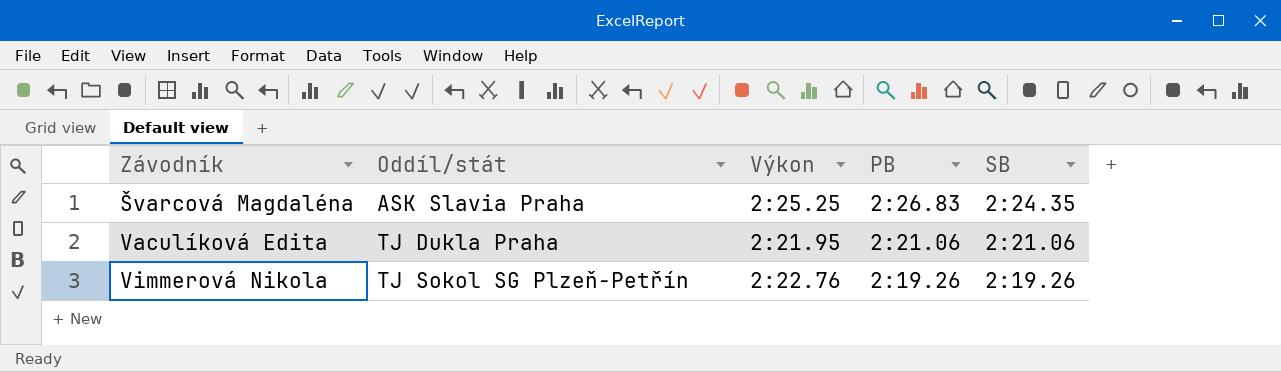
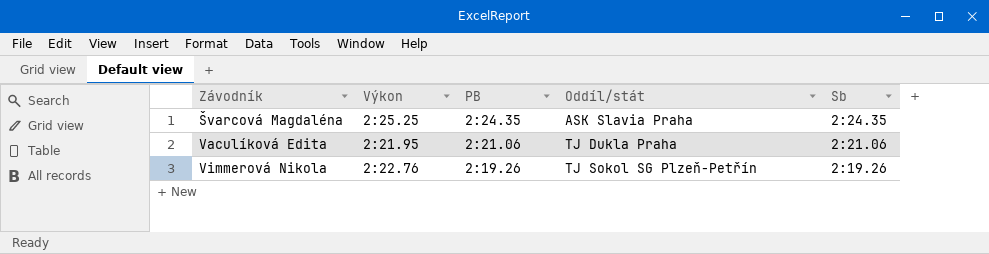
column Oddíl/stát | position: 2 -> 4
column name: SB -> Sb
Švarcová Magdaléna | PB: 2:26.83 -> 2:24.35

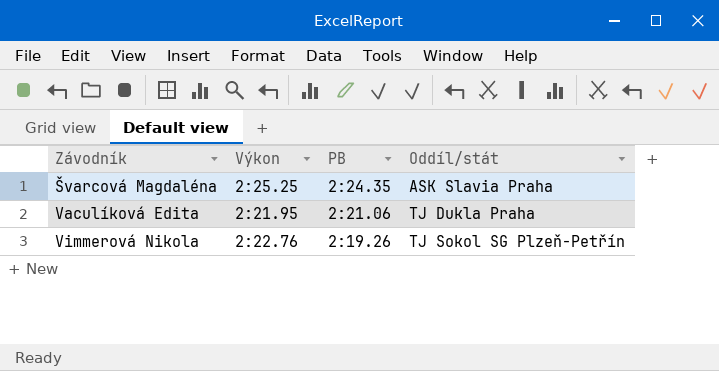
column Sb | position: 5 -> none

